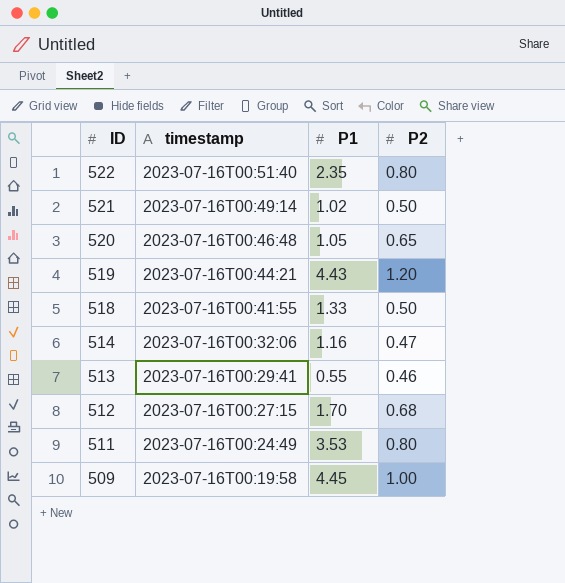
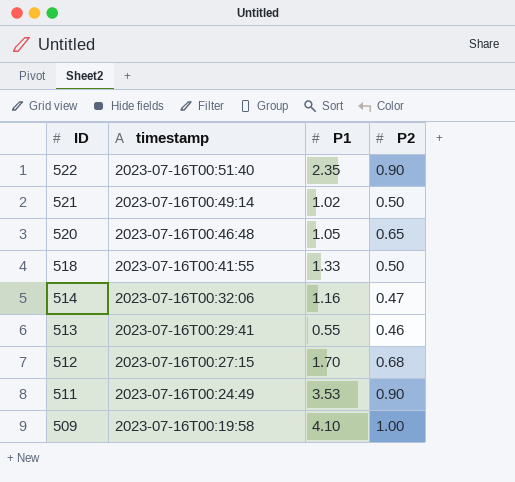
row 519: 2023-07-16T00:44:21 | 4.43 | 1.20 -> none
522 | P2: 0.80 -> 0.90
511 | P2: 0.80 -> 0.90
509 | P1: 4.45 -> 4.10

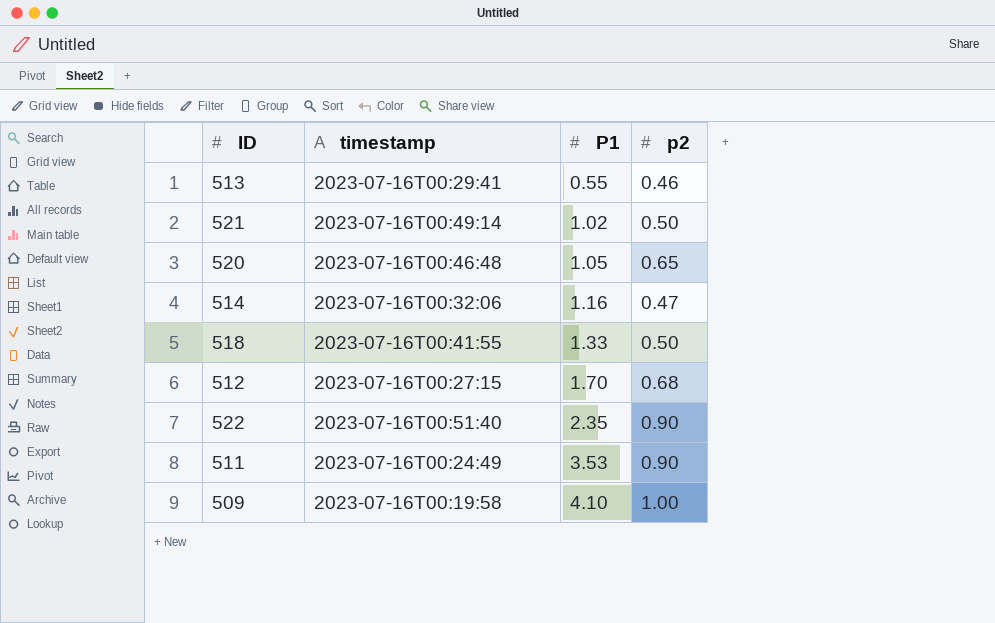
row order: ID descending -> P1 ascending
column name: P2 -> p2

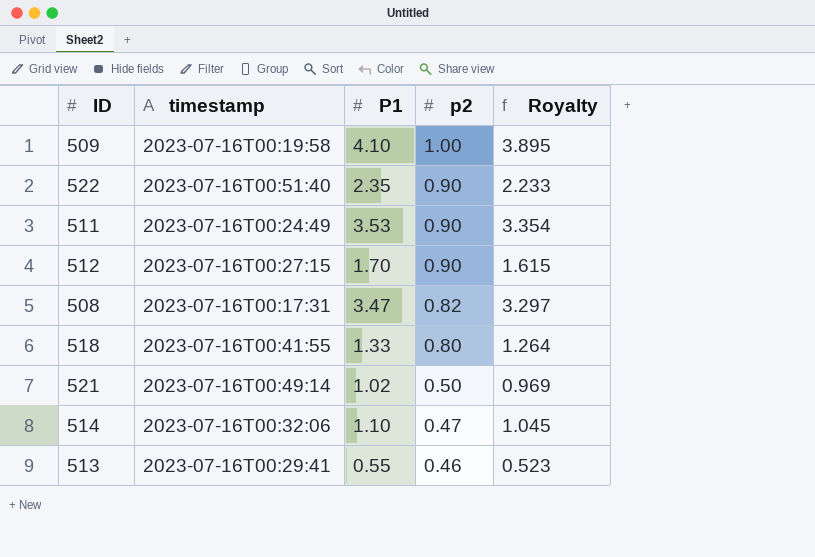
row order: P1 ascending -> p2 descending
column Royalty | formula: none -> [P1] * 0.95
row 520: 2023-07-16T00:46:48 | 1.05 | 0.65 -> none
512 | p2: 0.68 -> 0.90
row 508: none -> 2023-07-16T00:17:31 | 3.47 | 0.82 | 3.297
518 | p2: 0.50 -> 0.80
514 | P1: 1.16 -> 1.10

